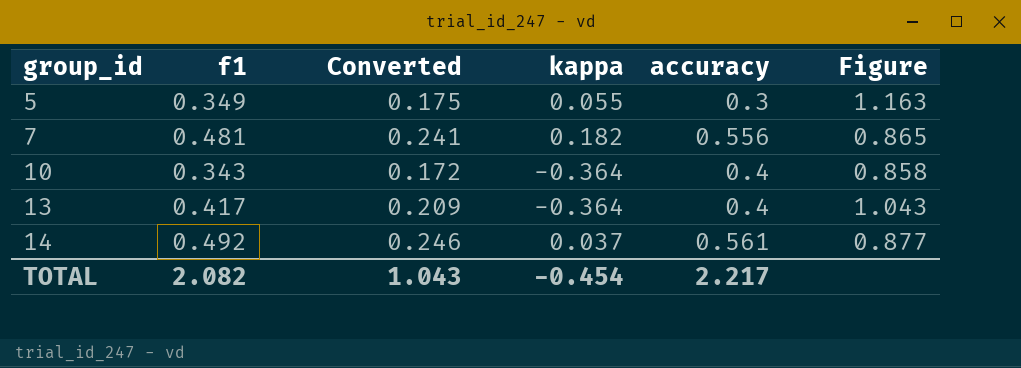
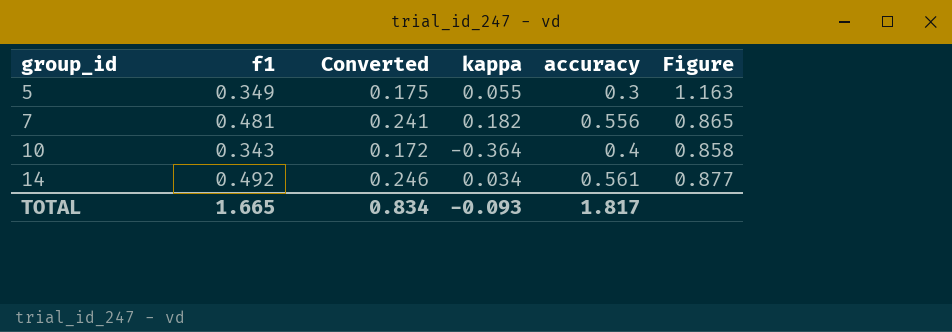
row 13: 0.417 | 0.209 | -0.364 | 0.4 | 1.043 -> none
14 | kappa: 0.037 -> 0.034
TOTAL | f1: 2.082 -> 1.665
TOTAL | Converted: 1.043 -> 0.834
TOTAL | kappa: -0.454 -> -0.093
TOTAL | accuracy: 2.217 -> 1.817

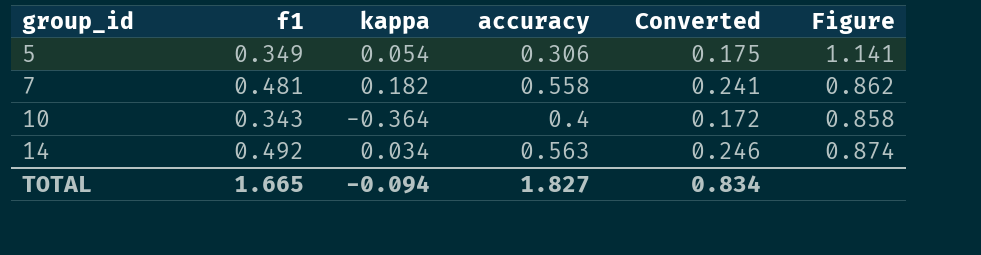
column Converted | position: 3 -> 5
5 | kappa: 0.055 -> 0.054
5 | accuracy: 0.3 -> 0.306
5 | Figure: 1.163 -> 1.141
7 | accuracy: 0.556 -> 0.558
7 | Figure: 0.865 -> 0.862
14 | accuracy: 0.561 -> 0.563
14 | Figure: 0.877 -> 0.874
TOTAL | kappa: -0.093 -> -0.094
TOTAL | accuracy: 1.817 -> 1.827

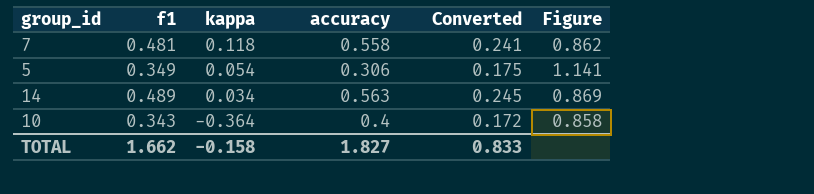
row order: group_id ascending -> kappa descending
7 | kappa: 0.182 -> 0.118
14 | f1: 0.492 -> 0.489
14 | Converted: 0.246 -> 0.245
14 | Figure: 0.874 -> 0.869
TOTAL | f1: 1.665 -> 1.662
TOTAL | kappa: -0.094 -> -0.158
TOTAL | Converted: 0.834 -> 0.833

